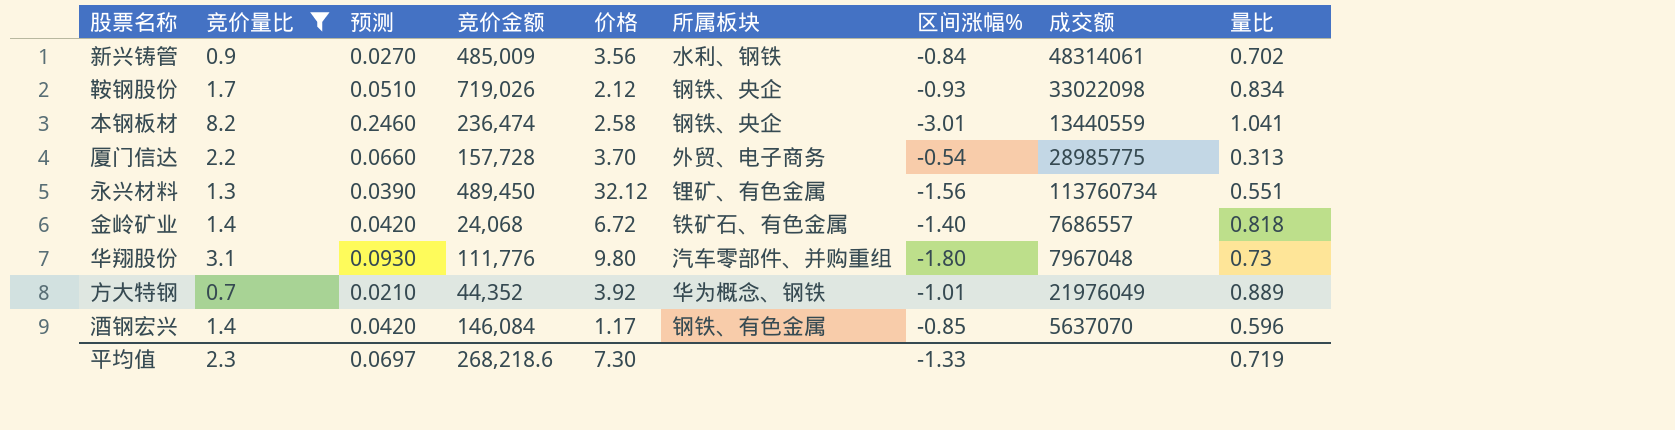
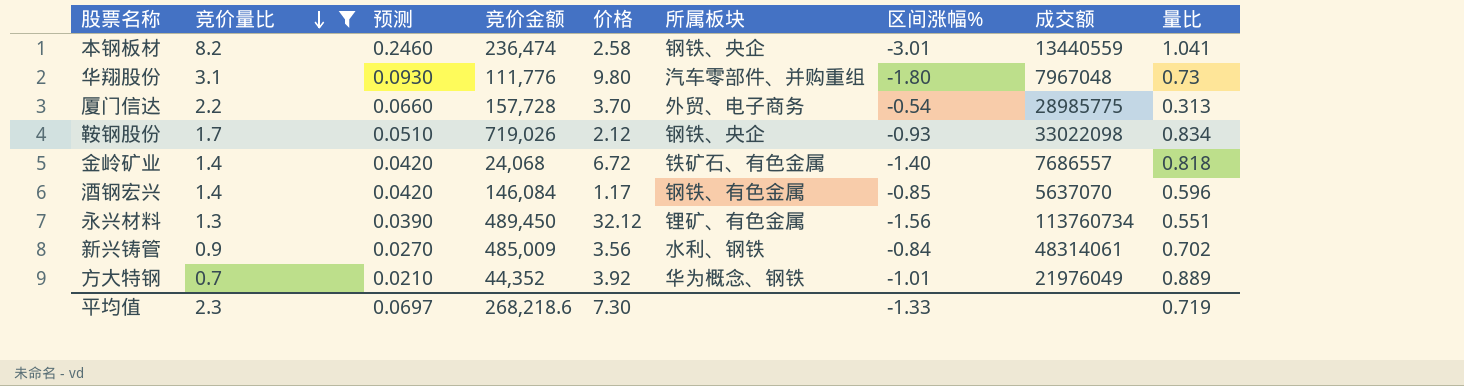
row order: none -> 竞价量比 descending

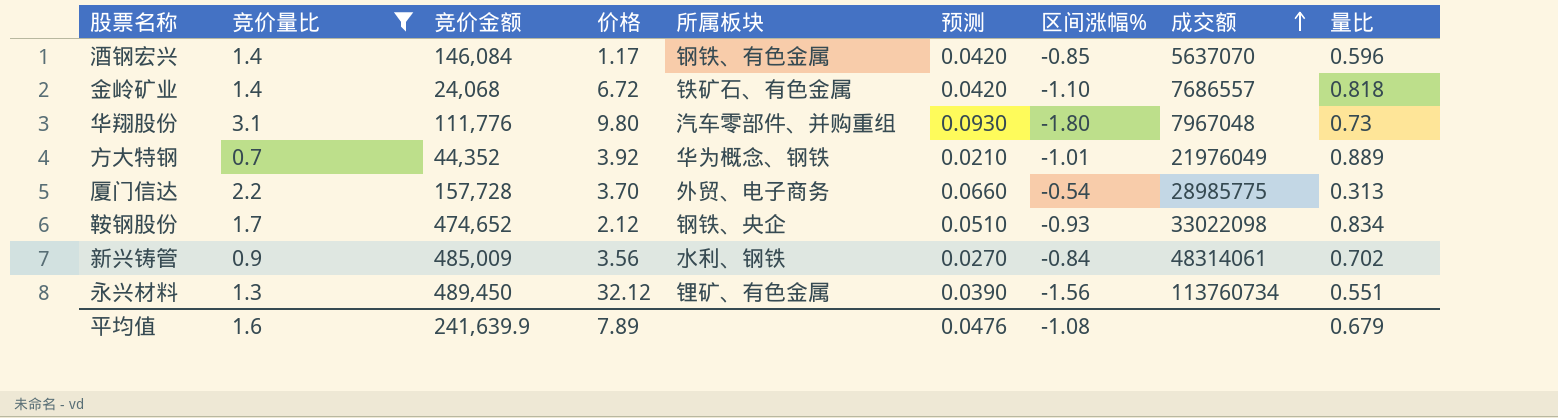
row order: 竞价量比 descending -> 成交额 ascending
column 预测 | position: 3 -> 6
row 本钢板材: 8.2 | 0.2460 | 236,474 | 2.58 | 钢铁、央企 | -3.01 | 13440559 | 1.041 -> none
金岭矿业 | 区间涨幅%: -1.40 -> -1.10
鞍钢股份 | 竞价金额: 719,026 -> 474,652
平均值 | 竞价量比: 2.3 -> 1.6
平均值 | 竞价金额: 268,218.6 -> 241,639.9
平均值 | 价格: 7.30 -> 7.89
平均值 | 预测: 0.0697 -> 0.0476
平均值 | 区间涨幅%: -1.33 -> -1.08
平均值 | 量比: 0.719 -> 0.679

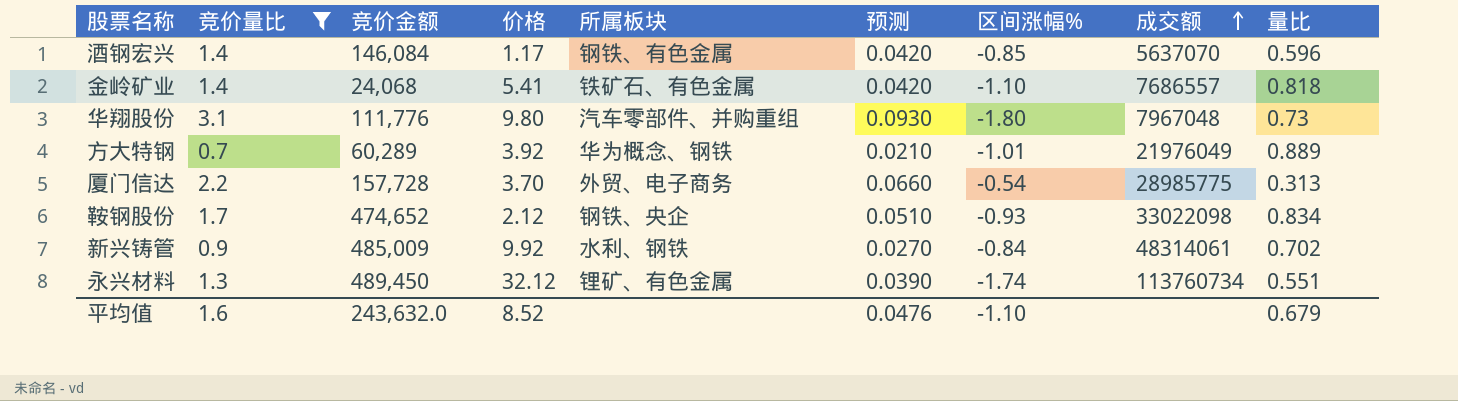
金岭矿业 | 价格: 6.72 -> 5.41
方大特钢 | 竞价金额: 44,352 -> 60,289
新兴铸管 | 价格: 3.56 -> 9.92
永兴材料 | 区间涨幅%: -1.56 -> -1.74
平均值 | 竞价金额: 241,639.9 -> 243,632.0
平均值 | 价格: 7.89 -> 8.52
平均值 | 区间涨幅%: -1.08 -> -1.10

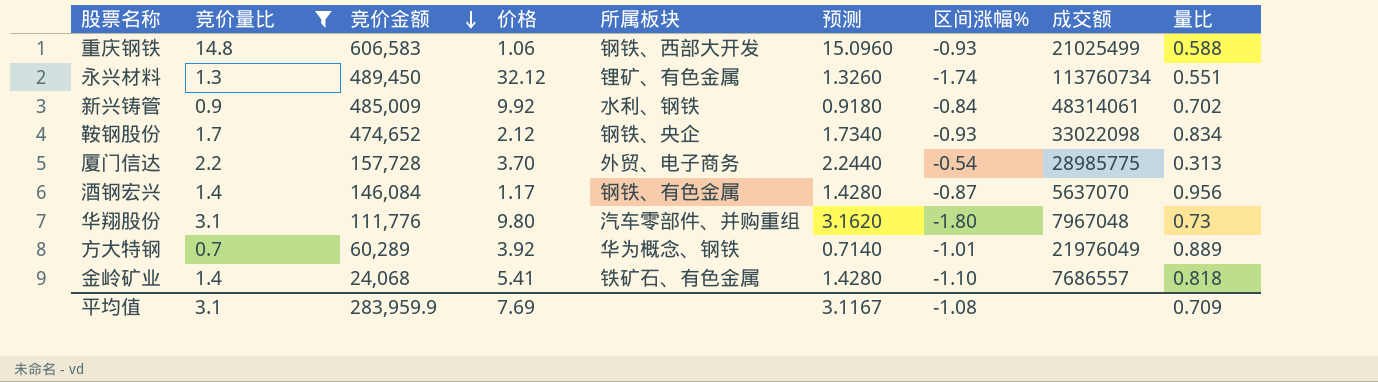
row order: 成交额 ascending -> 竞价金额 descending
column 预测 | formula: [竞价量比] * 0.03 -> [竞价量比] * 1.02
row 重庆钢铁: none -> 14.8 | 606,583 | 1.06 | 钢铁、西部大开发 | 15.0960 | -0.93 | 21025499 | 0.588
酒钢宏兴 | 区间涨幅%: -0.85 -> -0.87
酒钢宏兴 | 量比: 0.596 -> 0.956
平均值 | 竞价量比: 1.6 -> 3.1
平均值 | 竞价金额: 243,632.0 -> 283,959.9
平均值 | 价格: 8.52 -> 7.69
平均值 | 预测: 0.0476 -> 3.1167
平均值 | 区间涨幅%: -1.10 -> -1.08
平均值 | 量比: 0.679 -> 0.709

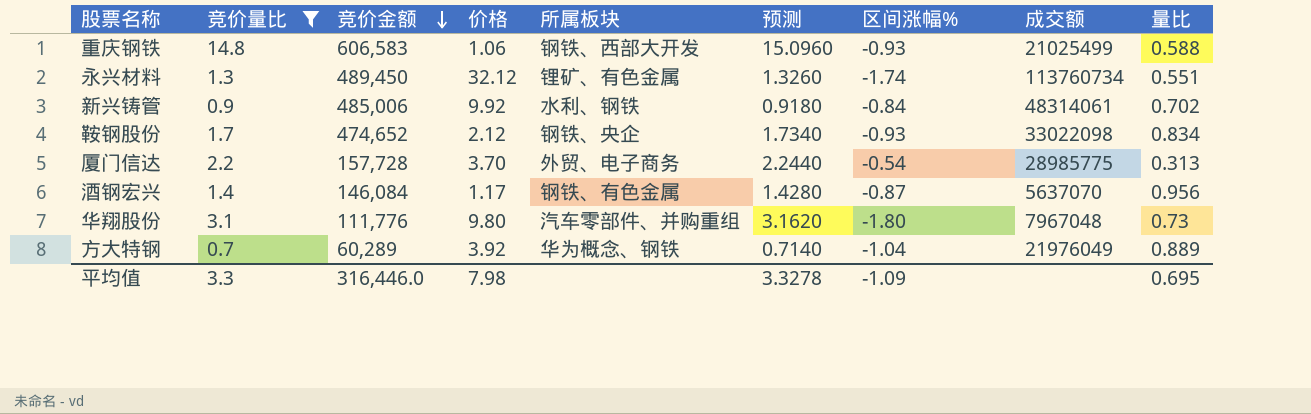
row 金岭矿业: 1.4 | 24,068 | 5.41 | 铁矿石、有色金属 | 1.4280 | -1.10 | 7686557 | 0.818 -> none
新兴铸管 | 竞价金额: 485,009 -> 485,006
方大特钢 | 区间涨幅%: -1.01 -> -1.04
平均值 | 竞价量比: 3.1 -> 3.3
平均值 | 竞价金额: 283,959.9 -> 316,446.0
平均值 | 价格: 7.69 -> 7.98
平均值 | 预测: 3.1167 -> 3.3278
平均值 | 区间涨幅%: -1.08 -> -1.09
平均值 | 量比: 0.709 -> 0.695

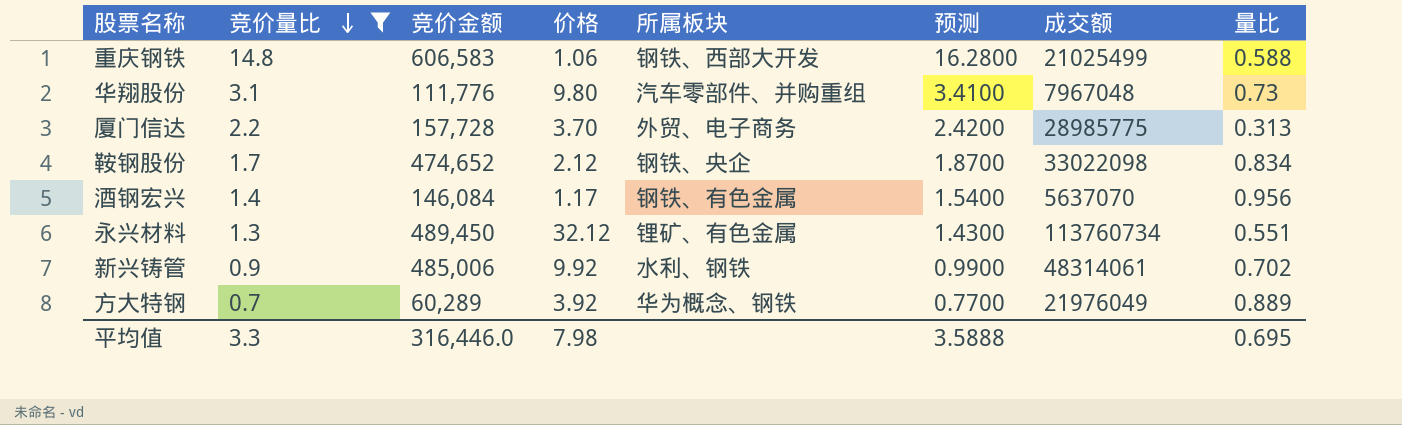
row order: 竞价金额 descending -> 竞价量比 descending
column 区间涨幅% | position: 7 -> none
column 预测 | formula: [竞价量比] * 1.02 -> [竞价量比] * 1.1
平均值 | 预测: 3.3278 -> 3.5888

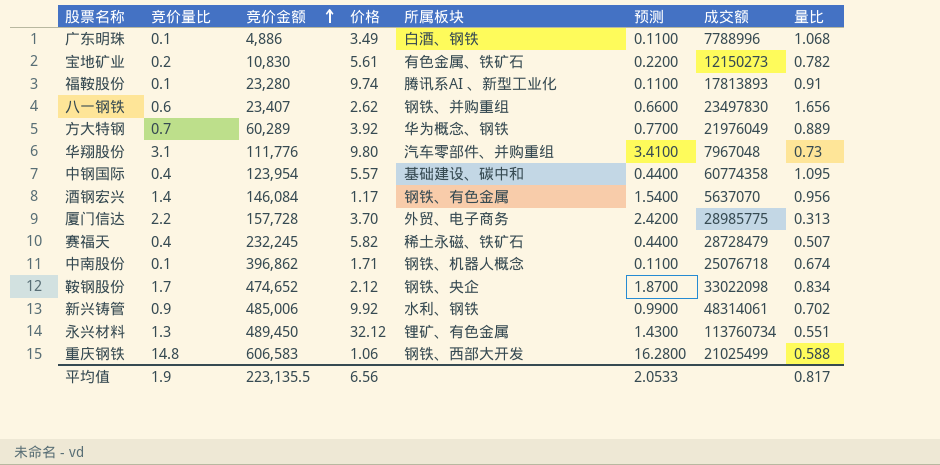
filter: 竞价量比 >= 0.7 -> none
row order: 竞价量比 descending -> 竞价金额 ascending
平均值 | 竞价量比: 3.3 -> 1.9
平均值 | 竞价金额: 316,446.0 -> 223,135.5
平均值 | 价格: 7.98 -> 6.56
平均值 | 预测: 3.5888 -> 2.0533
平均值 | 量比: 0.695 -> 0.817

